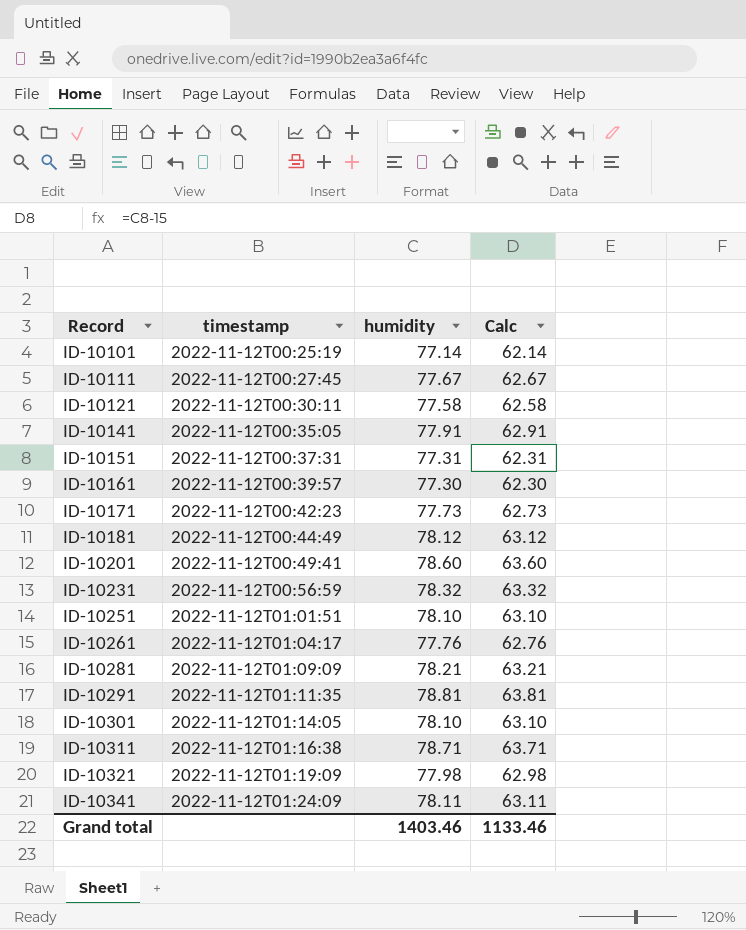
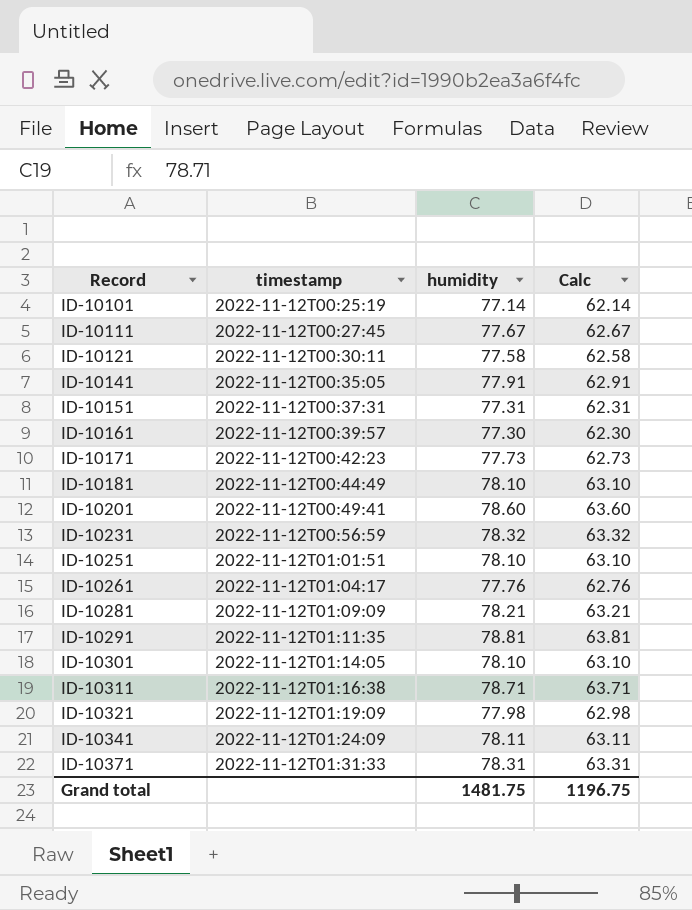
ID-10181 | humidity: 78.12 -> 78.10
ID-10181 | Calc: 63.12 -> 63.10
row ID-10371: none -> 2022-11-12T01:31:33 | 78.31 | 63.31
Grand total | humidity: 1403.46 -> 1481.75
Grand total | Calc: 1133.46 -> 1196.75

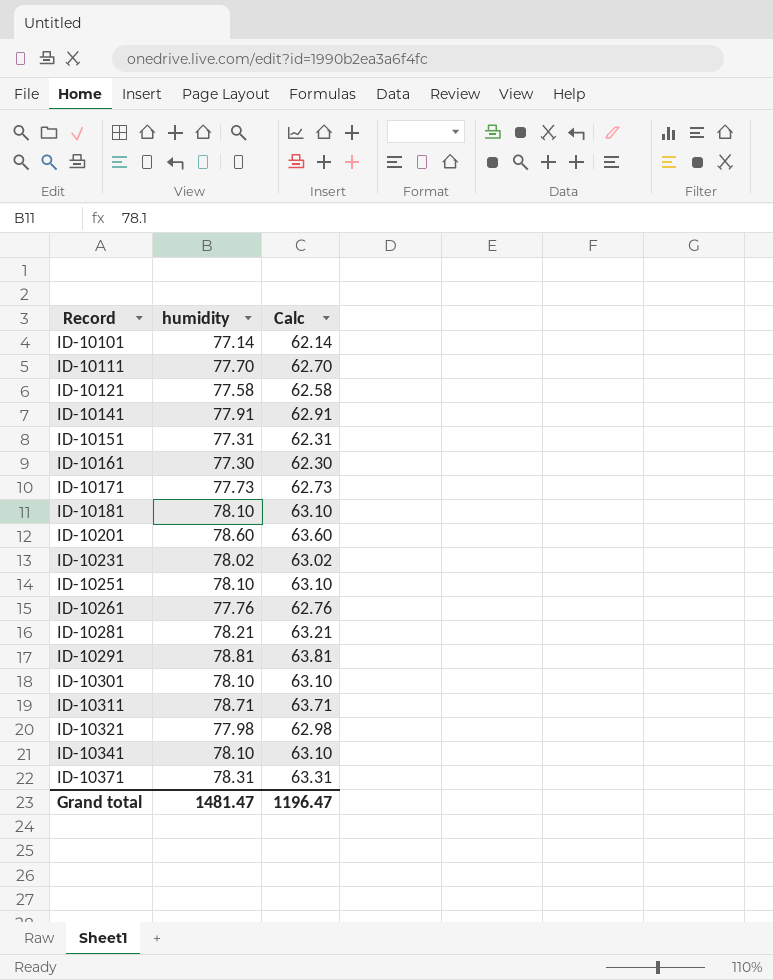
column timestamp | position: 2 -> none
ID-10111 | humidity: 77.67 -> 77.70
ID-10111 | Calc: 62.67 -> 62.70
ID-10231 | humidity: 78.32 -> 78.02
ID-10231 | Calc: 63.32 -> 63.02
ID-10341 | humidity: 78.11 -> 78.10
ID-10341 | Calc: 63.11 -> 63.10
Grand total | humidity: 1481.75 -> 1481.47
Grand total | Calc: 1196.75 -> 1196.47

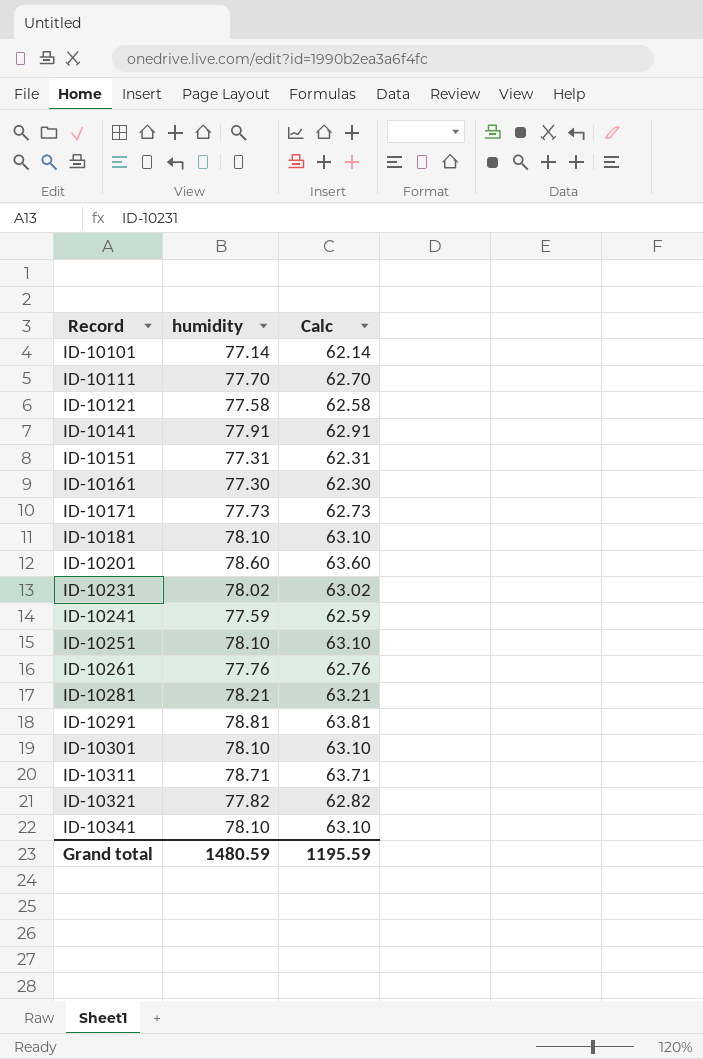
row ID-10371: 78.31 | 63.31 -> none
row ID-10241: none -> 77.59 | 62.59
ID-10321 | humidity: 77.98 -> 77.82
ID-10321 | Calc: 62.98 -> 62.82
Grand total | humidity: 1481.47 -> 1480.59
Grand total | Calc: 1196.47 -> 1195.59

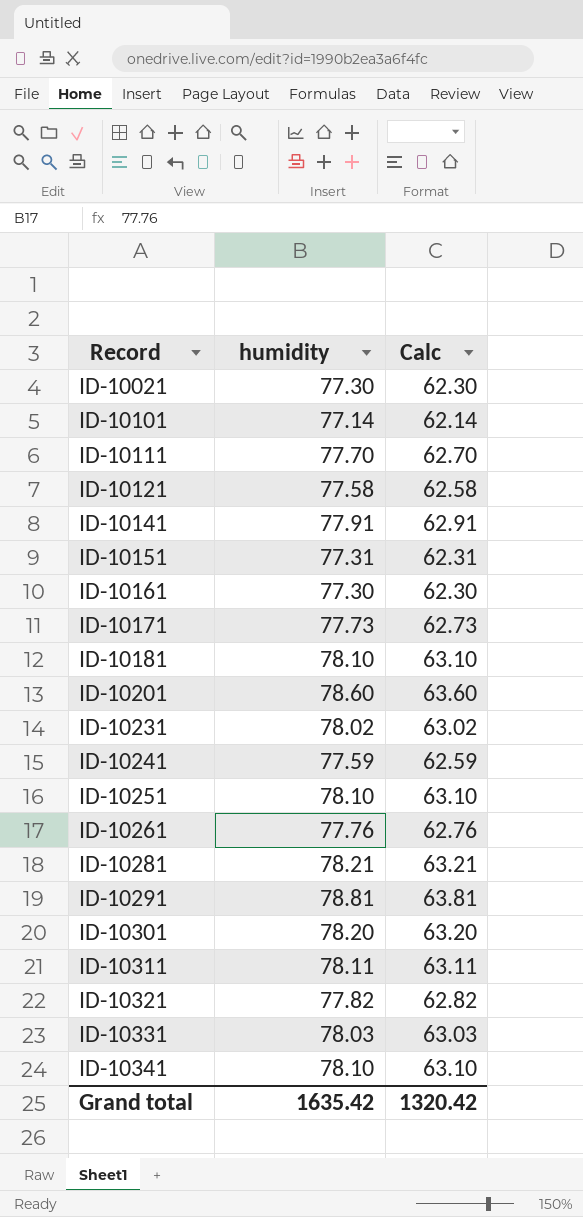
row ID-10021: none -> 77.30 | 62.30
ID-10301 | humidity: 78.10 -> 78.20
ID-10301 | Calc: 63.10 -> 63.20
ID-10311 | humidity: 78.71 -> 78.11
ID-10311 | Calc: 63.71 -> 63.11
row ID-10331: none -> 78.03 | 63.03
Grand total | humidity: 1480.59 -> 1635.42
Grand total | Calc: 1195.59 -> 1320.42

